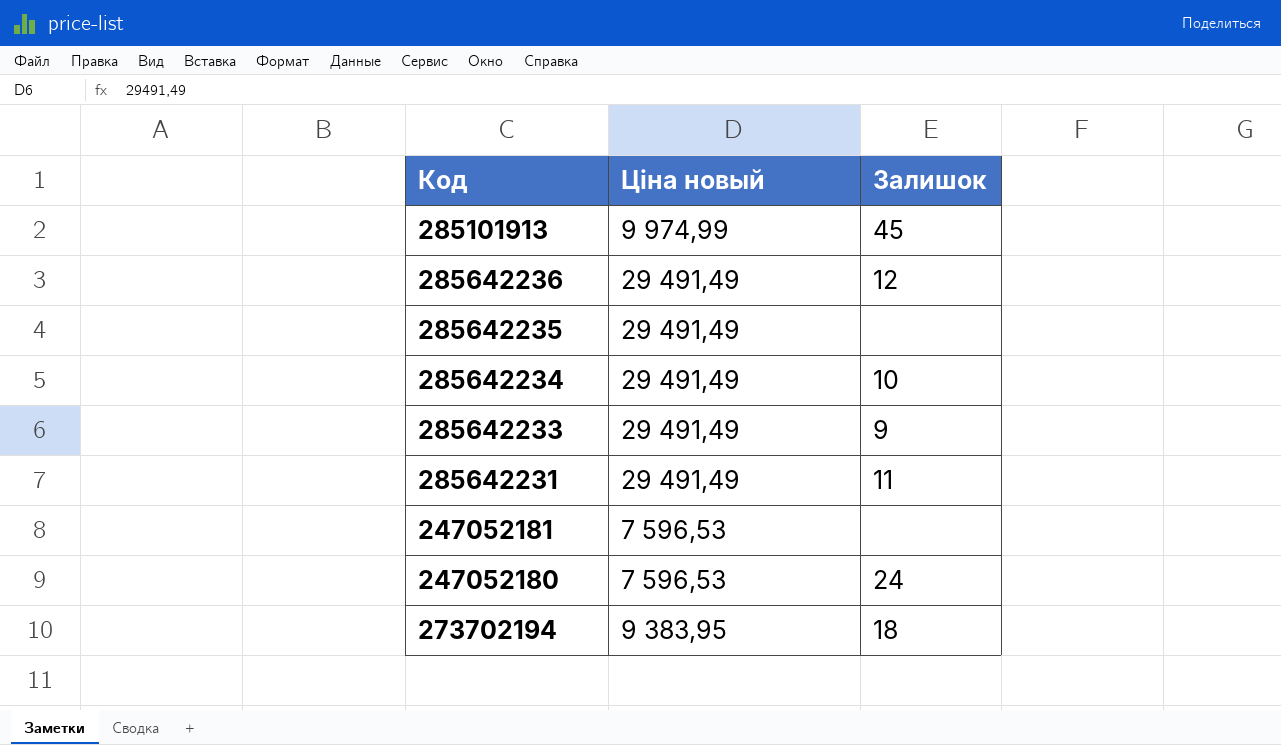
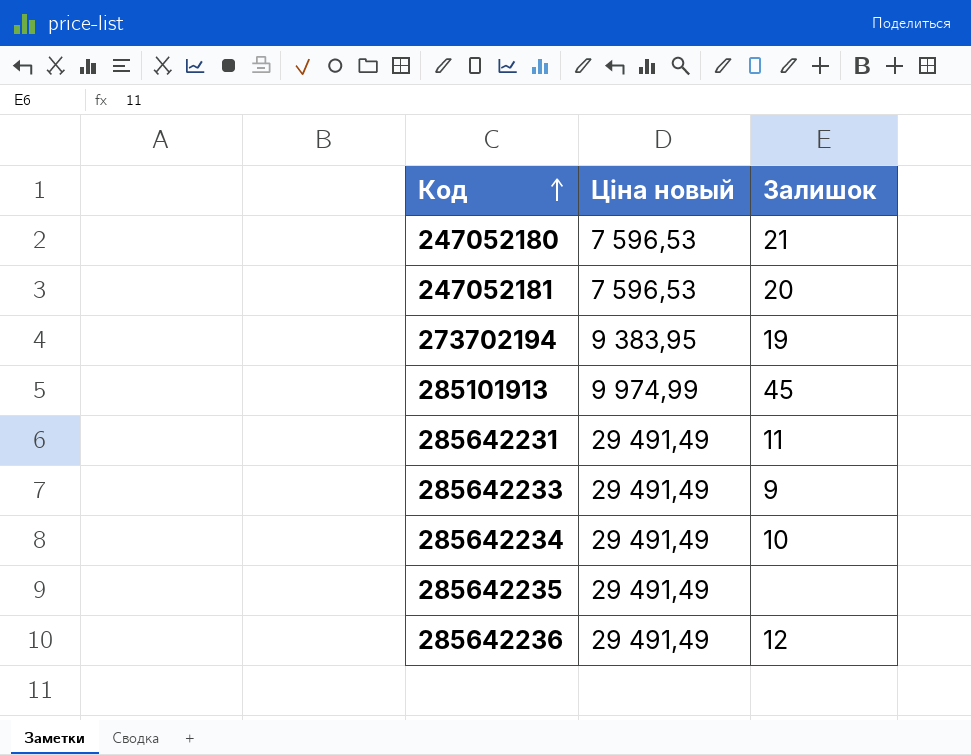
row order: none -> Код ascending
247052180 | Залишок: 24 -> 21
247052181 | Залишок: none -> 20
273702194 | Залишок: 18 -> 19

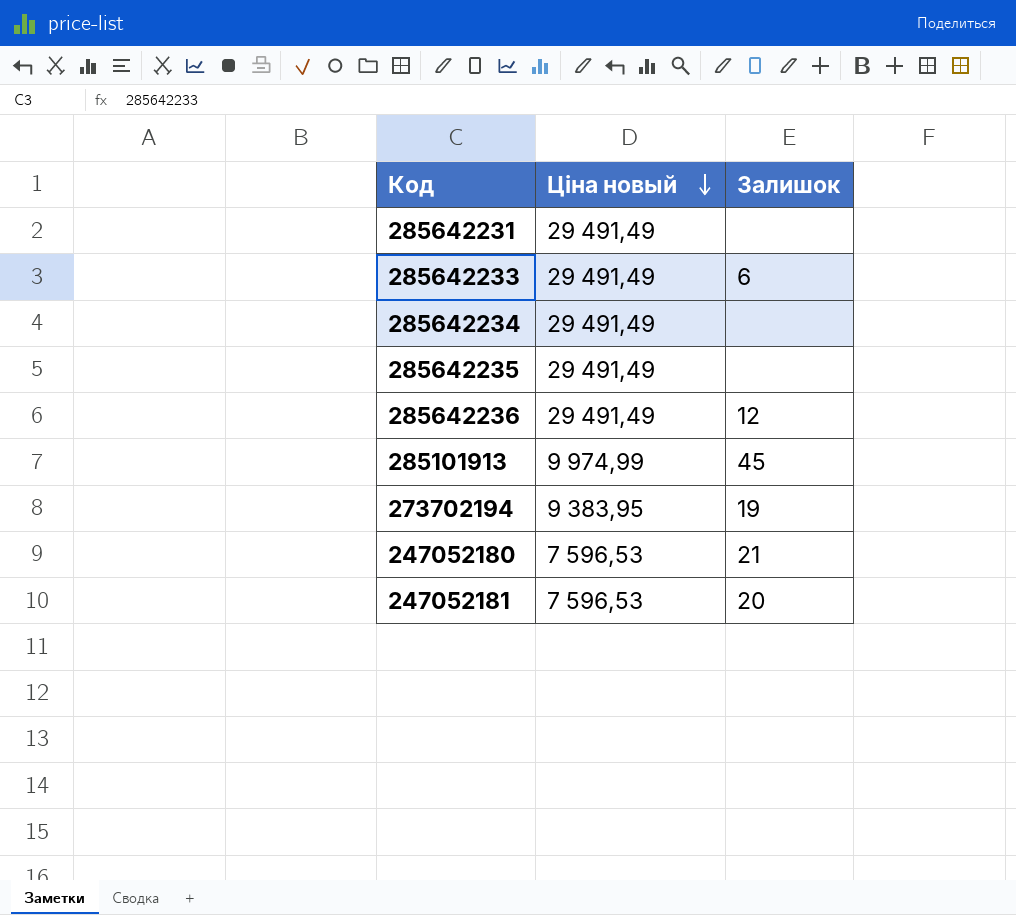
row order: Код ascending -> Ціна новый descending
285642231 | Залишок: 11 -> none
285642233 | Залишок: 9 -> 6
285642234 | Залишок: 10 -> none

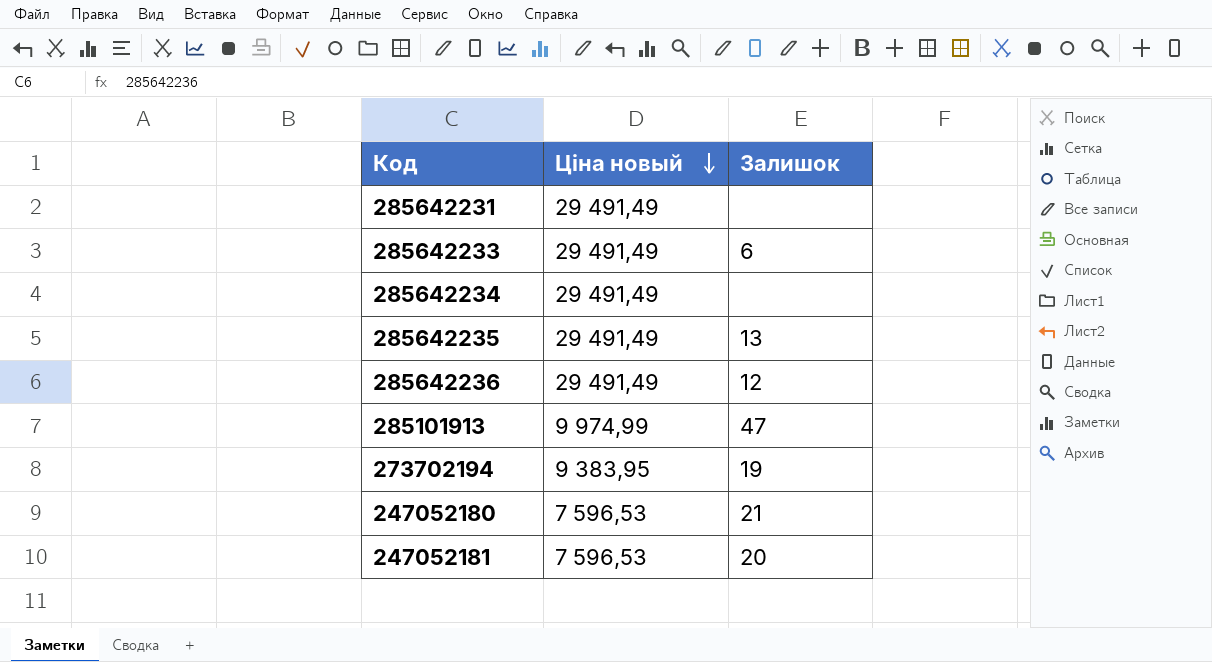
285642235 | Залишок: none -> 13
285101913 | Залишок: 45 -> 47

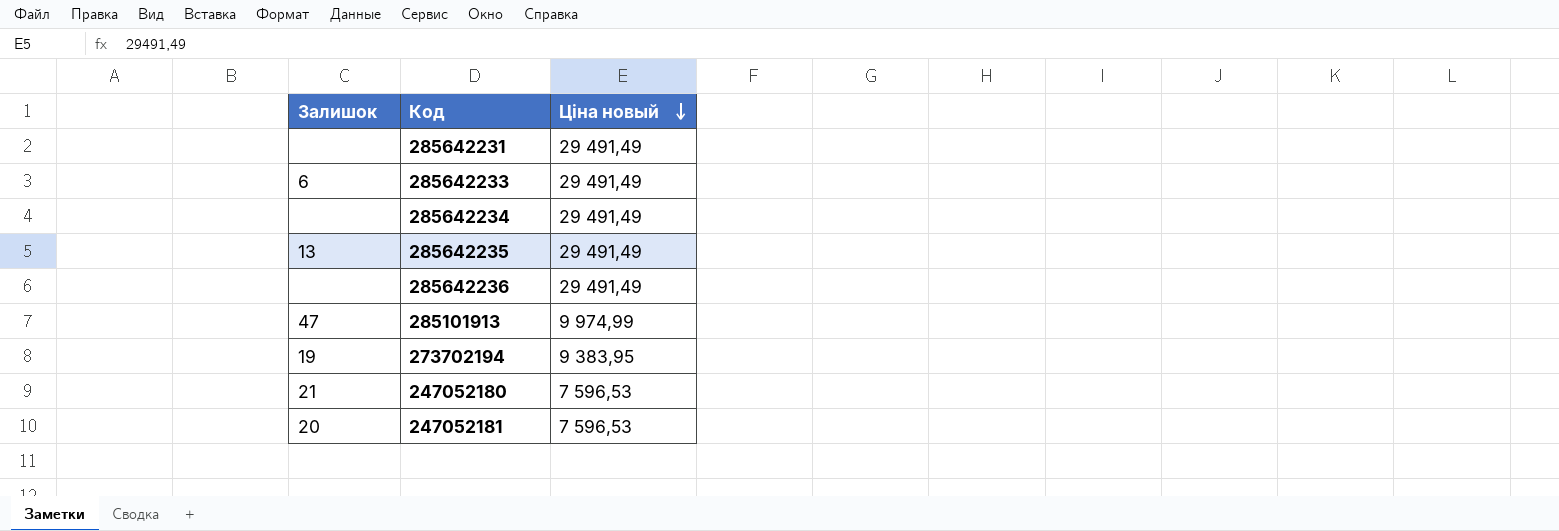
column Залишок | position: 3 -> 1
285642236 | Залишок: 12 -> none

